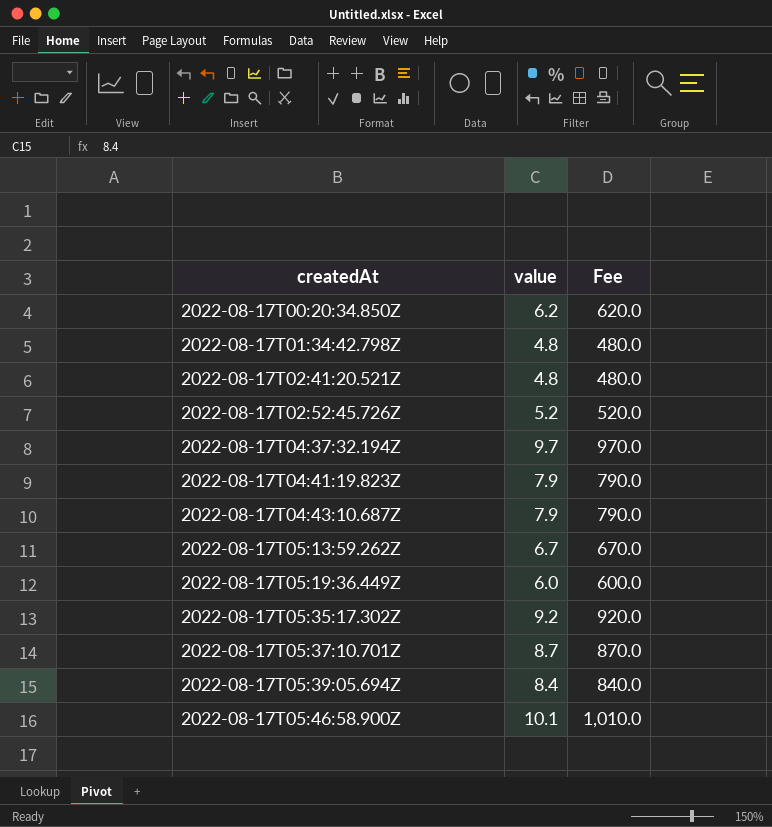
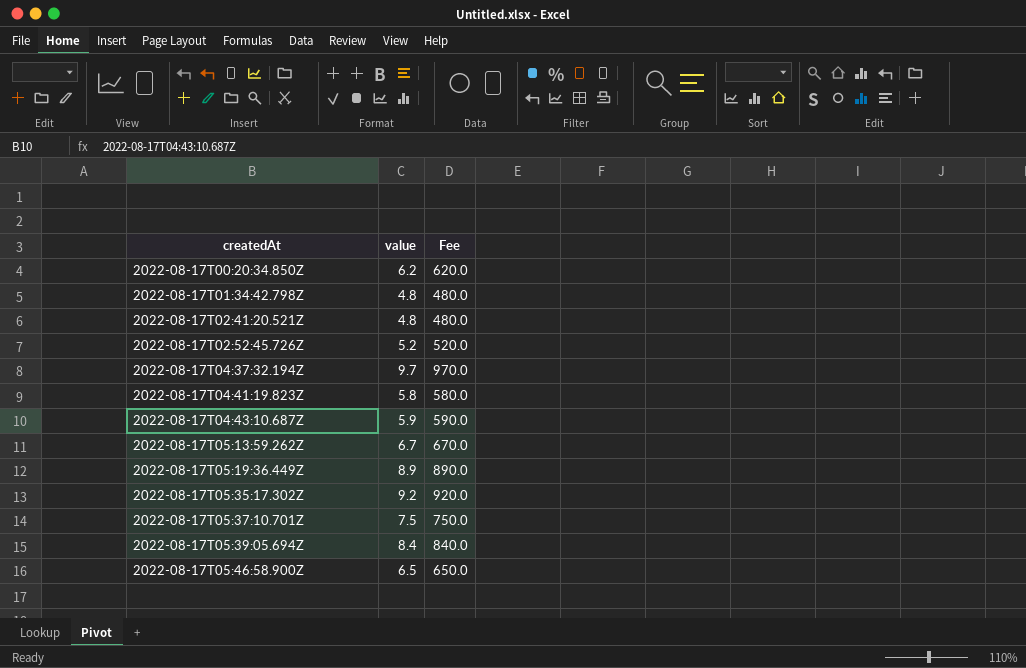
2022-08-17T04:41:19.823Z | value: 7.9 -> 5.8
2022-08-17T04:41:19.823Z | Fee: 790.0 -> 580.0
2022-08-17T04:43:10.687Z | value: 7.9 -> 5.9
2022-08-17T04:43:10.687Z | Fee: 790.0 -> 590.0
2022-08-17T05:19:36.449Z | value: 6.0 -> 8.9
2022-08-17T05:19:36.449Z | Fee: 600.0 -> 890.0
2022-08-17T05:37:10.701Z | value: 8.7 -> 7.5
2022-08-17T05:37:10.701Z | Fee: 870.0 -> 750.0
2022-08-17T05:46:58.900Z | value: 10.1 -> 6.5
2022-08-17T05:46:58.900Z | Fee: 1,010.0 -> 650.0

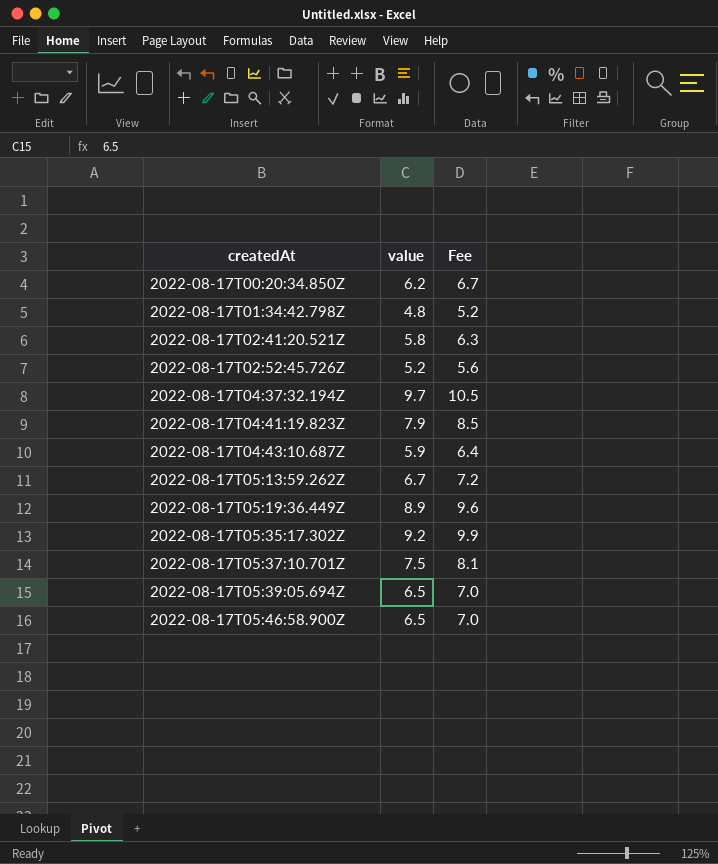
column Fee | formula: [value] * 100 -> [value] * 1.08
2022-08-17T02:41:20.521Z | value: 4.8 -> 5.8
2022-08-17T04:41:19.823Z | value: 5.8 -> 7.9
2022-08-17T05:39:05.694Z | value: 8.4 -> 6.5

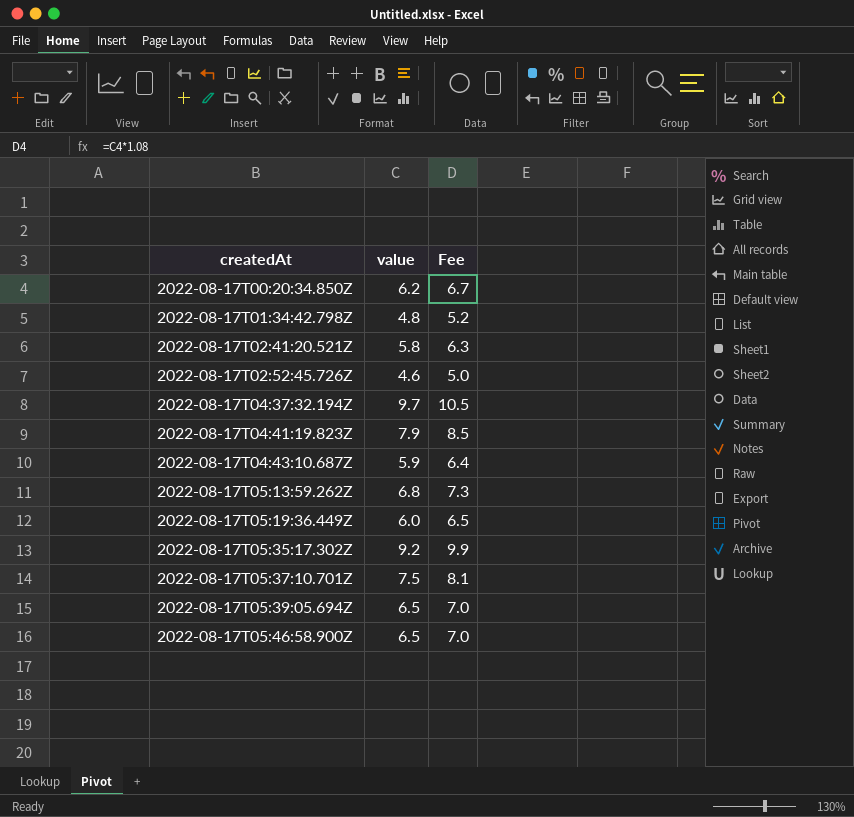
2022-08-17T02:52:45.726Z | value: 5.2 -> 4.6
2022-08-17T02:52:45.726Z | Fee: 5.6 -> 5.0
2022-08-17T05:13:59.262Z | value: 6.7 -> 6.8
2022-08-17T05:13:59.262Z | Fee: 7.2 -> 7.3
2022-08-17T05:19:36.449Z | value: 8.9 -> 6.0
2022-08-17T05:19:36.449Z | Fee: 9.6 -> 6.5

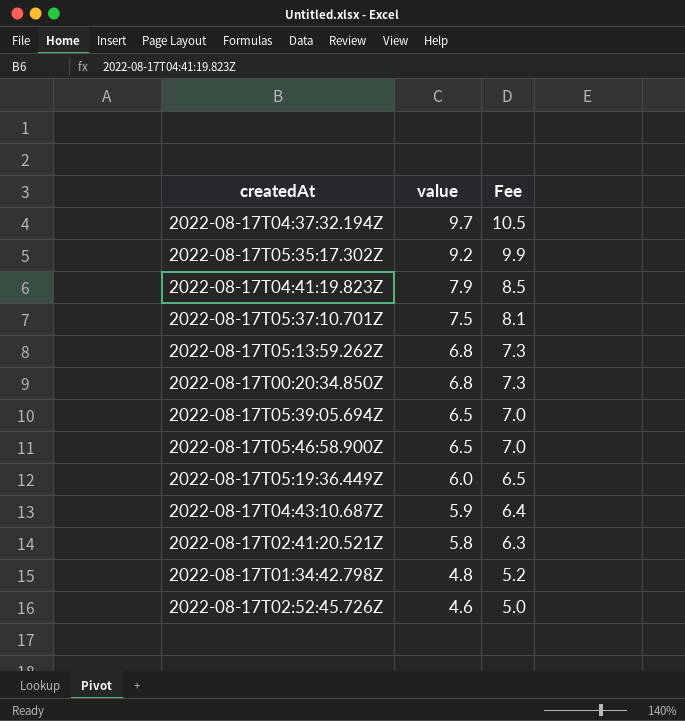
row order: createdAt ascending -> value descending
2022-08-17T00:20:34.850Z | value: 6.2 -> 6.8
2022-08-17T00:20:34.850Z | Fee: 6.7 -> 7.3

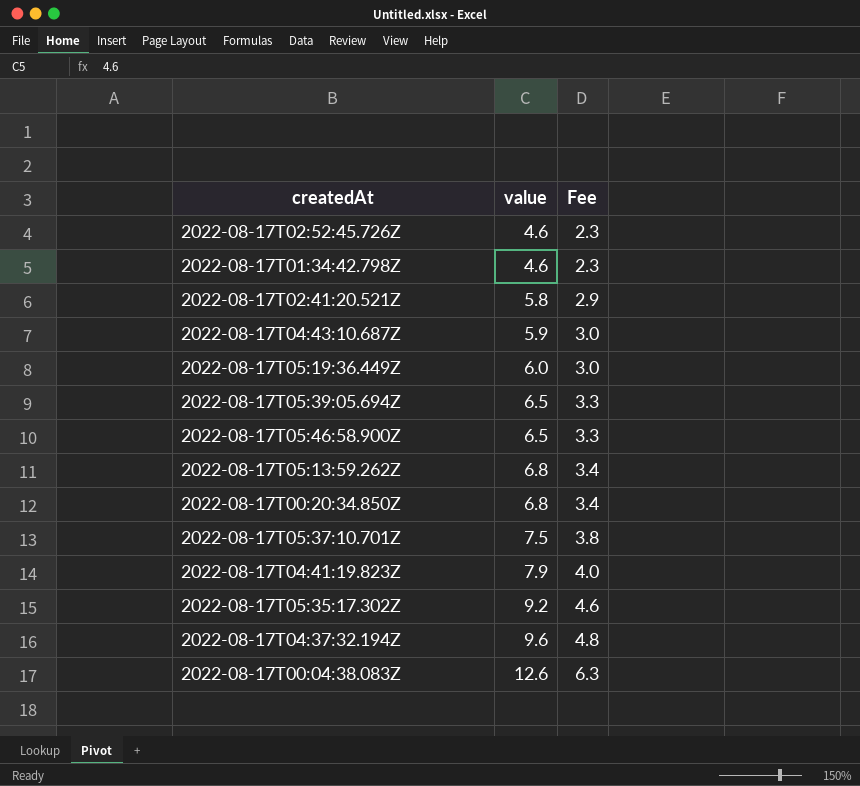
row order: value descending -> value ascending
column Fee | formula: [value] * 1.08 -> [value] * 0.5
2022-08-17T01:34:42.798Z | value: 4.8 -> 4.6
2022-08-17T04:37:32.194Z | value: 9.7 -> 9.6
row 2022-08-17T00:04:38.083Z: none -> 12.6 | 6.3

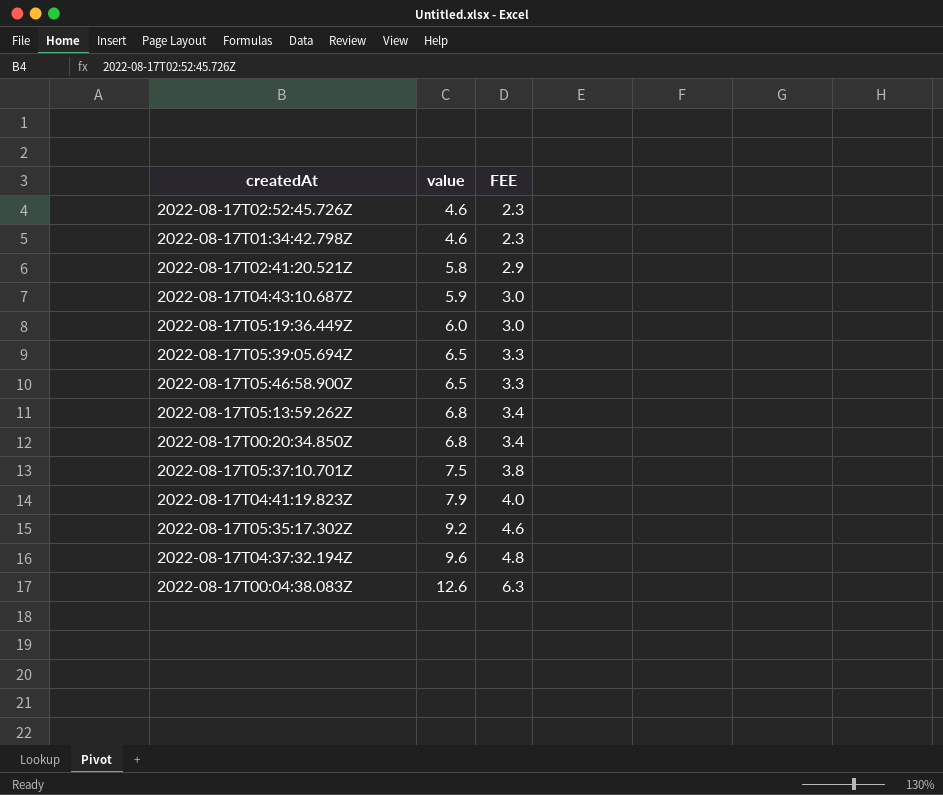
column name: Fee -> FEE

